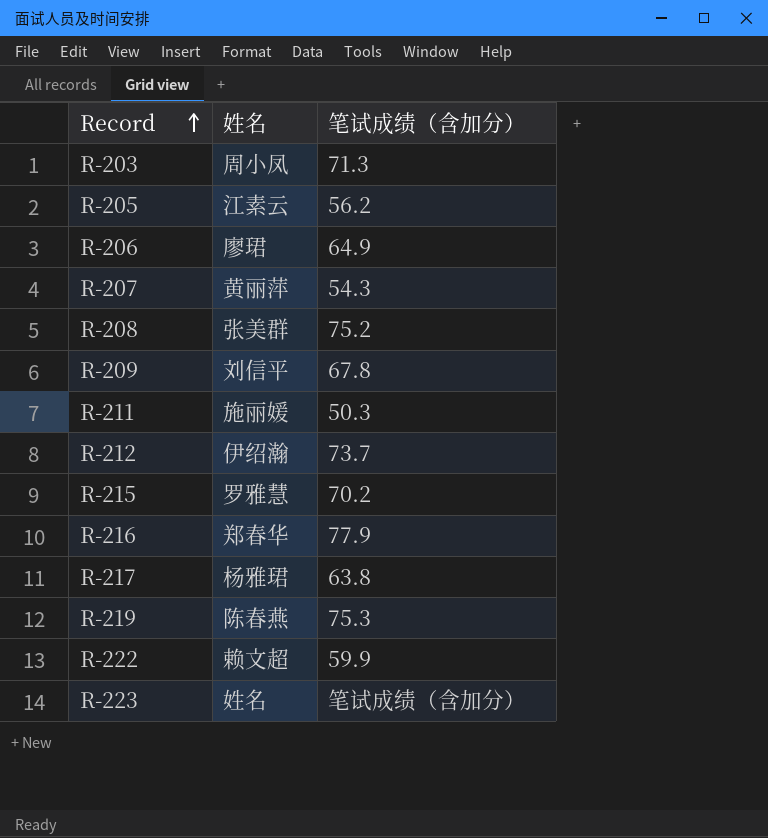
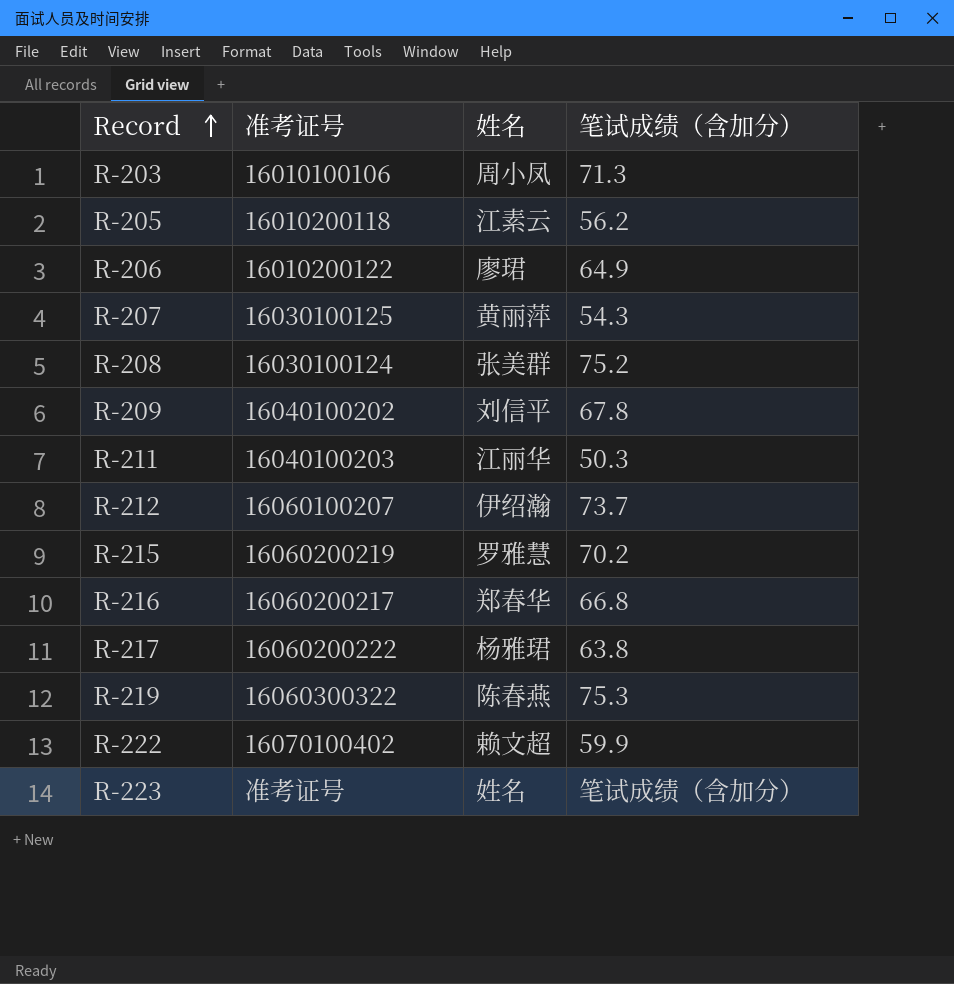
column 准考证号 | position: none -> 2
R-211 | 姓名: 施丽媛 -> 江丽华
R-216 | 笔试成绩（含加分）: 77.9 -> 66.8

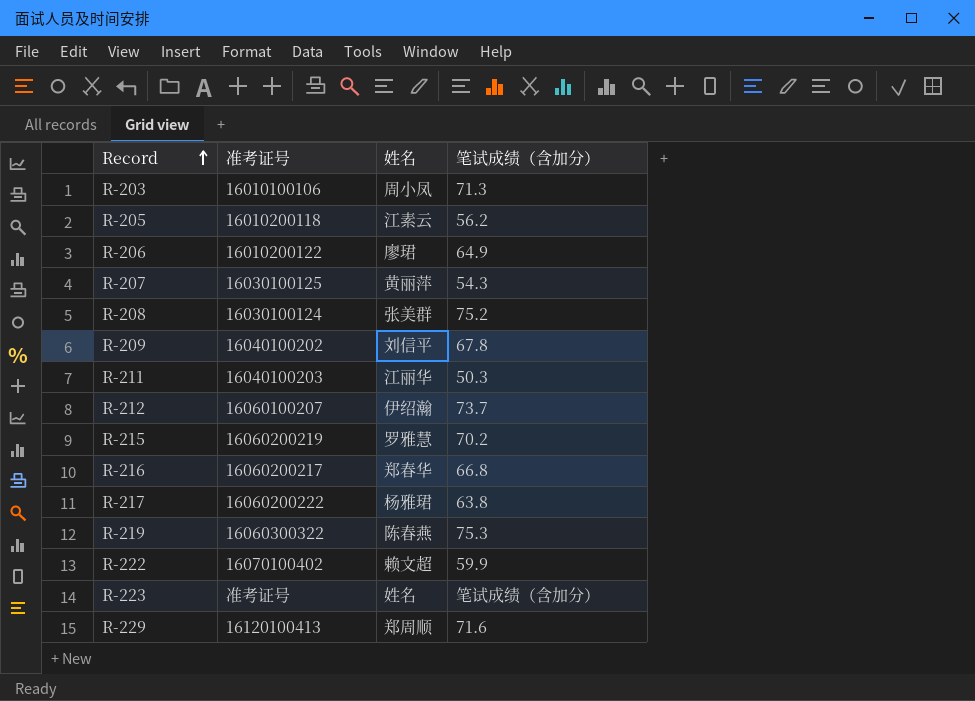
row R-229: none -> 16120100413 | 郑周顺 | 71.6

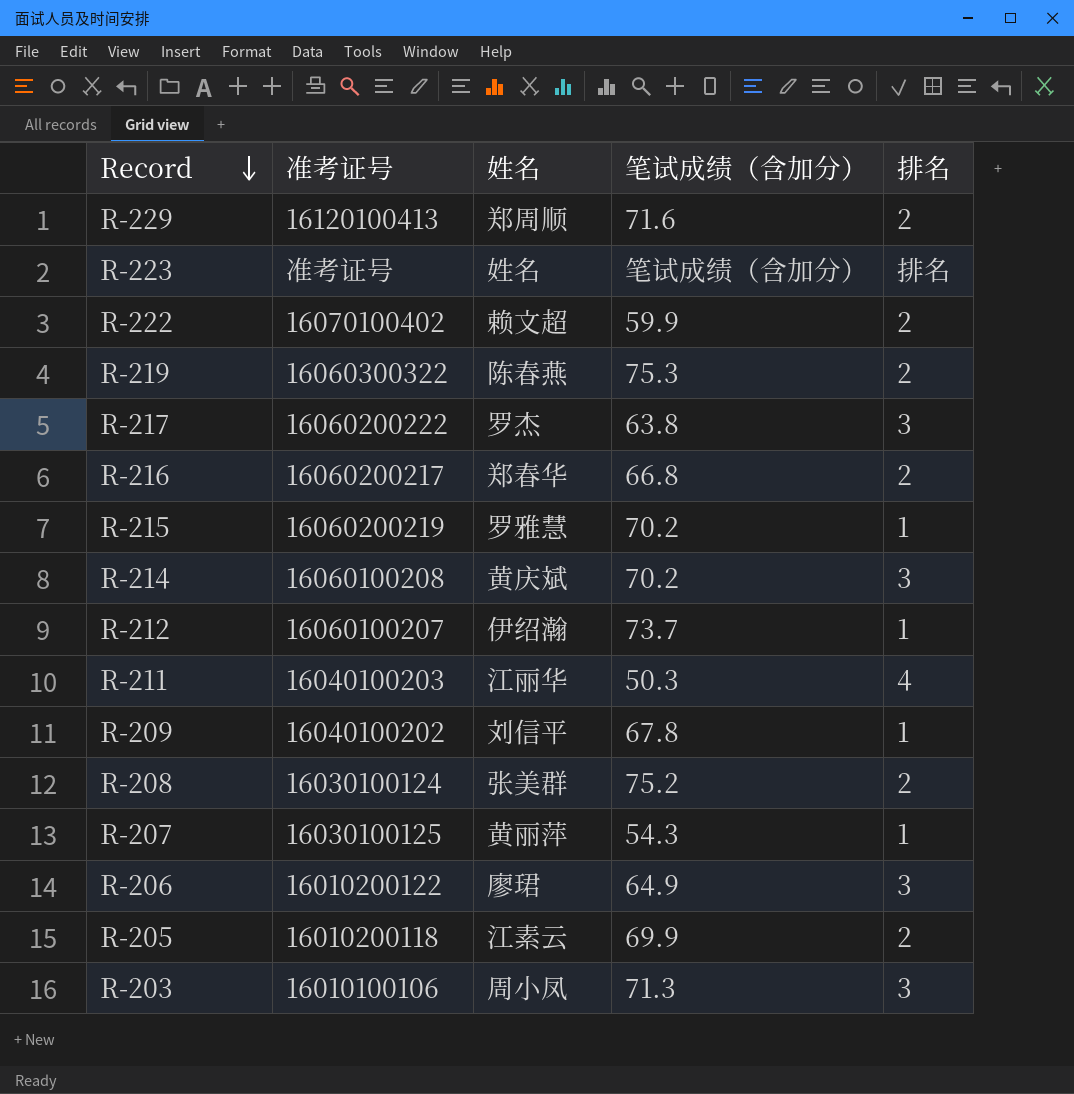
row order: Record ascending -> Record descending
column 排名 | position: none -> 5
R-217 | 姓名: 杨雅珺 -> 罗杰
row R-214: none -> 16060100208 | 黄庆斌 | 70.2 | 3
R-205 | 笔试成绩（含加分）: 56.2 -> 69.9

